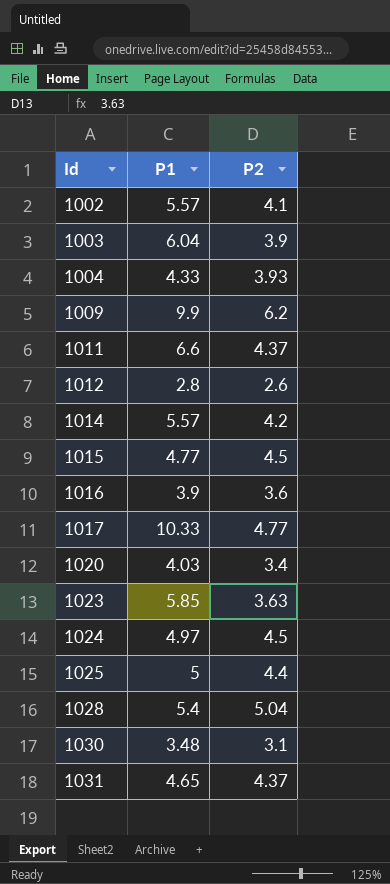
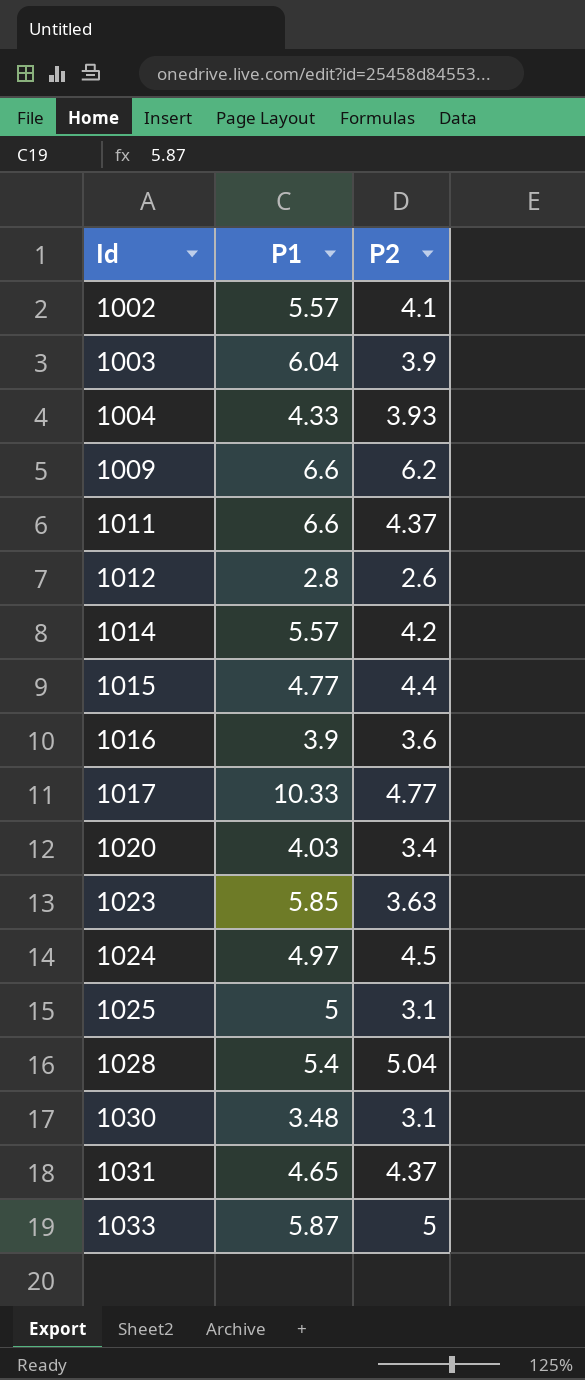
1009 | P1: 9.9 -> 6.6
1015 | P2: 4.5 -> 4.4
1025 | P2: 4.4 -> 3.1
row 1033: none -> 5.87 | 5

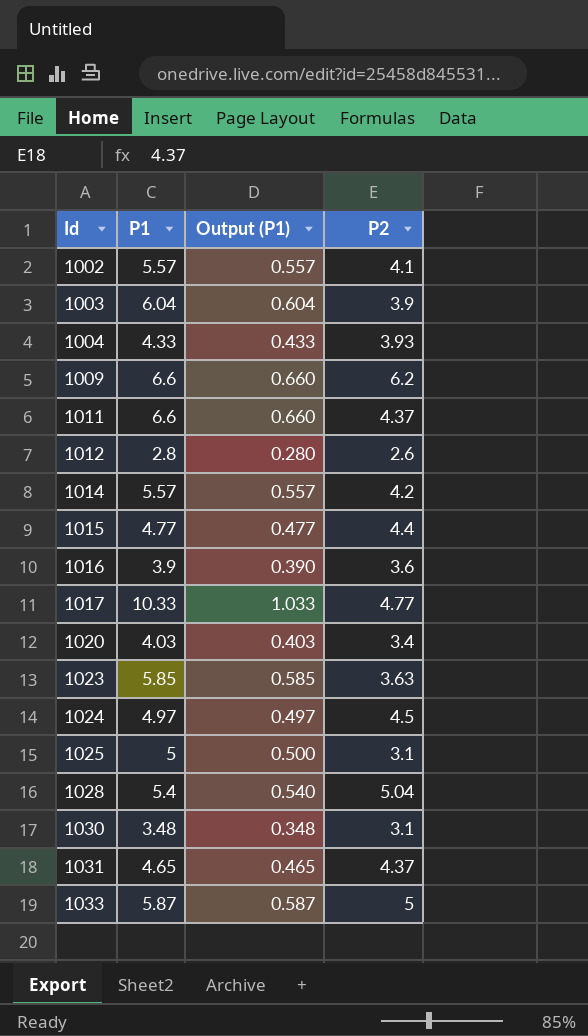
column Output (P1) | formula: none -> [P1] * 0.1

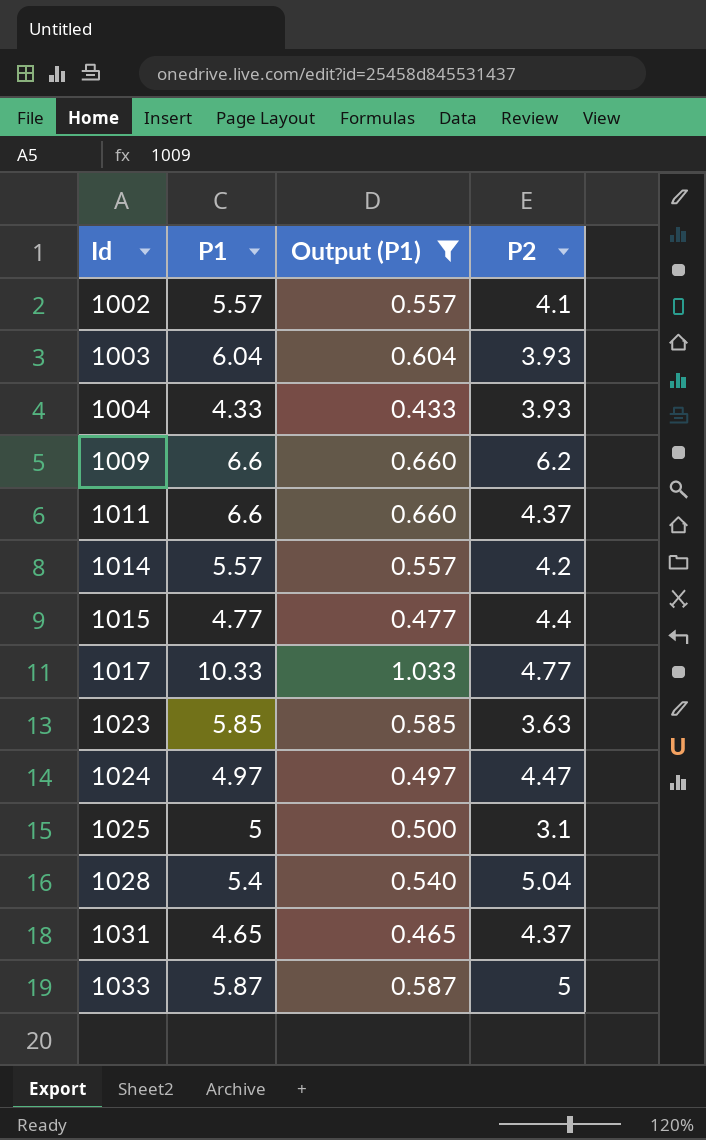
filter: none -> Output (P1) >= 0.433
1003 | P2: 3.9 -> 3.93
1024 | P2: 4.5 -> 4.47

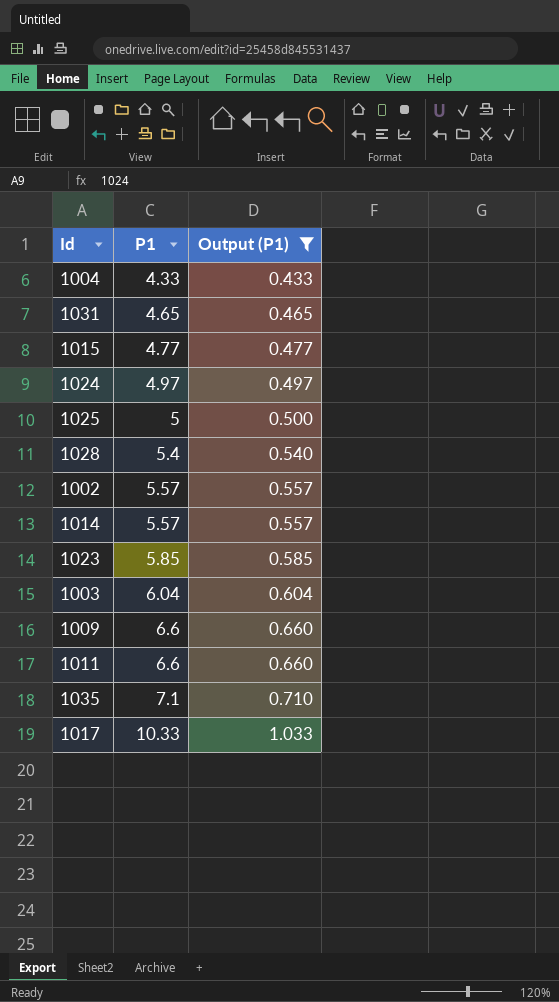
row order: Id ascending -> P1 ascending
column P2 | position: 4 -> none
row 1033: 5.87 | 0.587 | 5 -> none
row 1035: none -> 7.1 | 0.710

